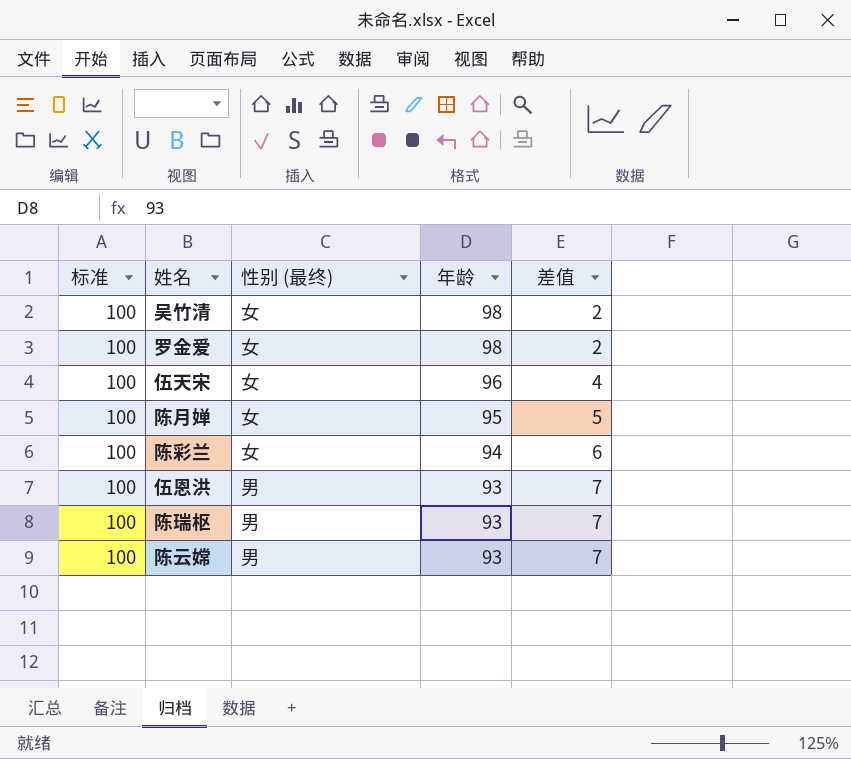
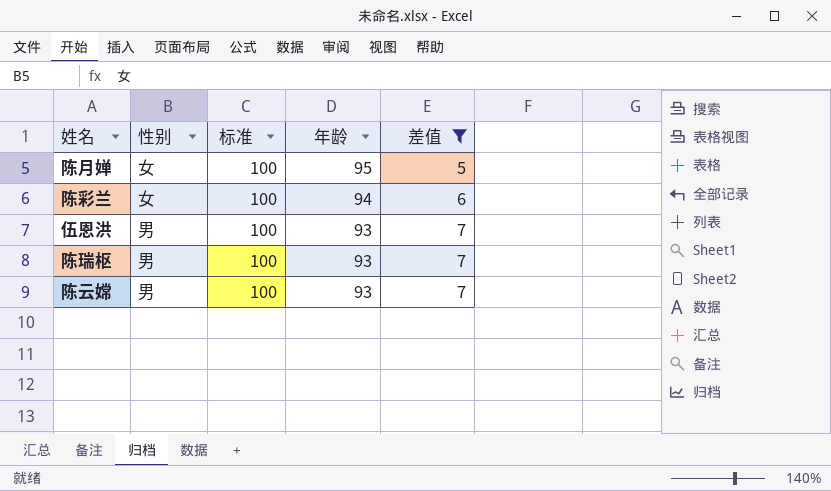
filter: none -> 差值 >= 5
column name: 性别 (最终) -> 性别
column 标准 | position: 1 -> 3

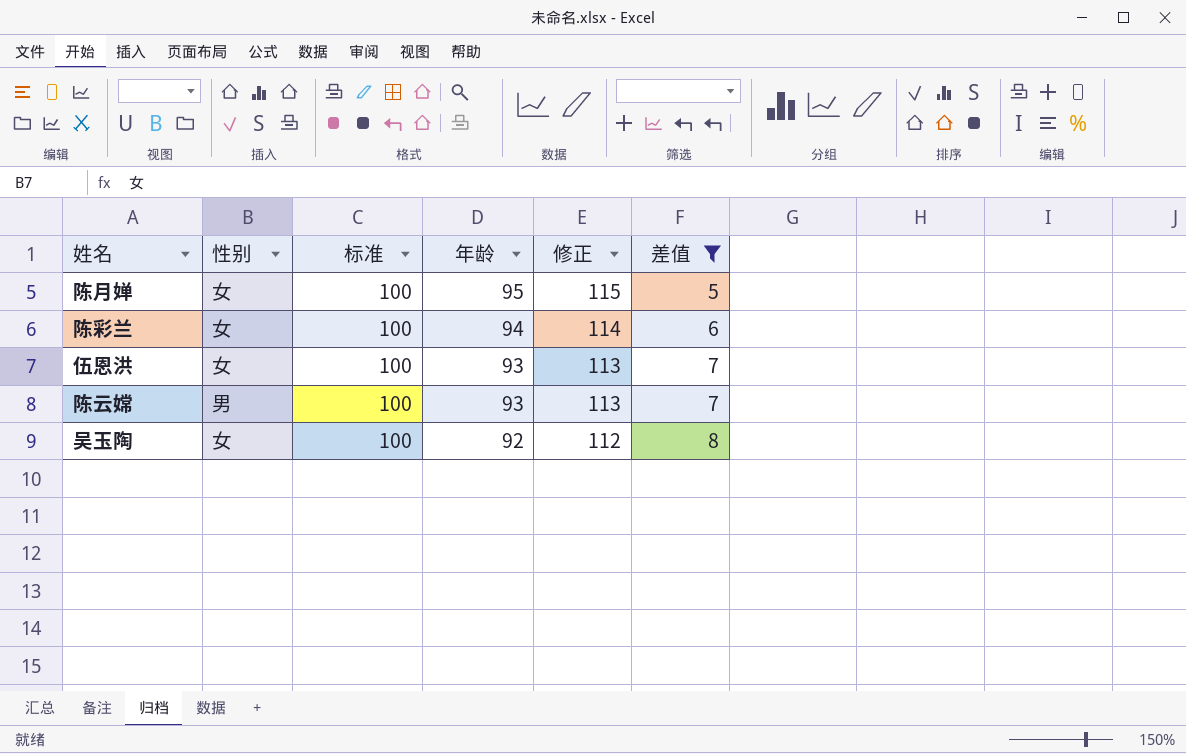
column 修正 | formula: none -> [年龄] + 20
row 陈瑞枢: 男 | 100 | 93 | 7 -> none
伍恩洪 | 性别: 男 -> 女
row 吴玉陶: none -> 女 | 100 | 92 | 112 | 8

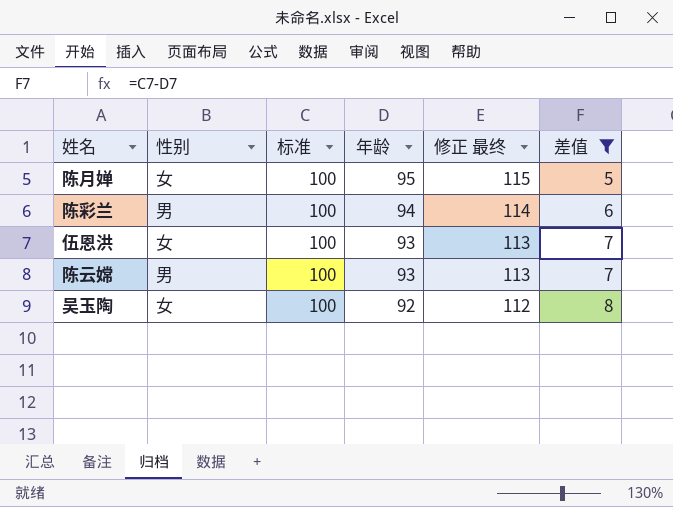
column name: 修正 -> 修正 最终
陈彩兰 | 性别: 女 -> 男

